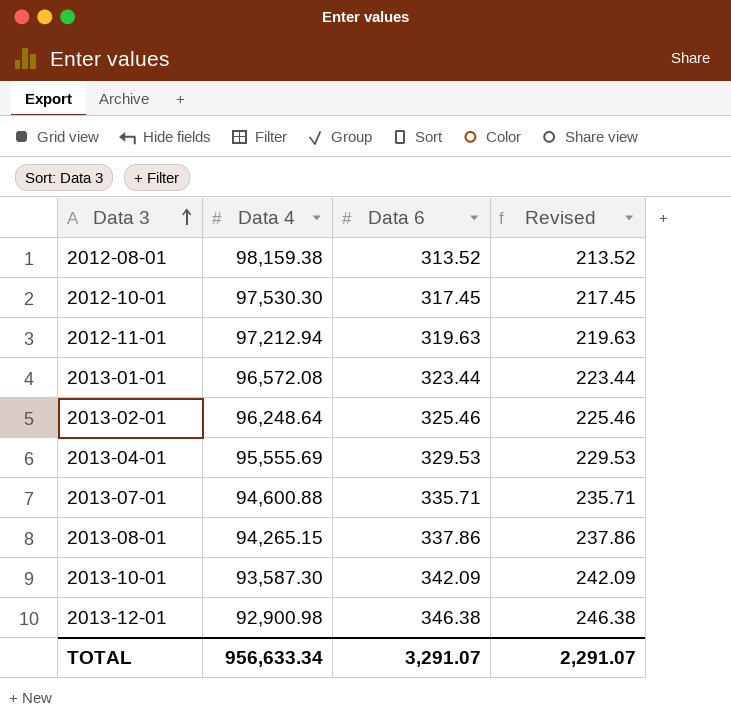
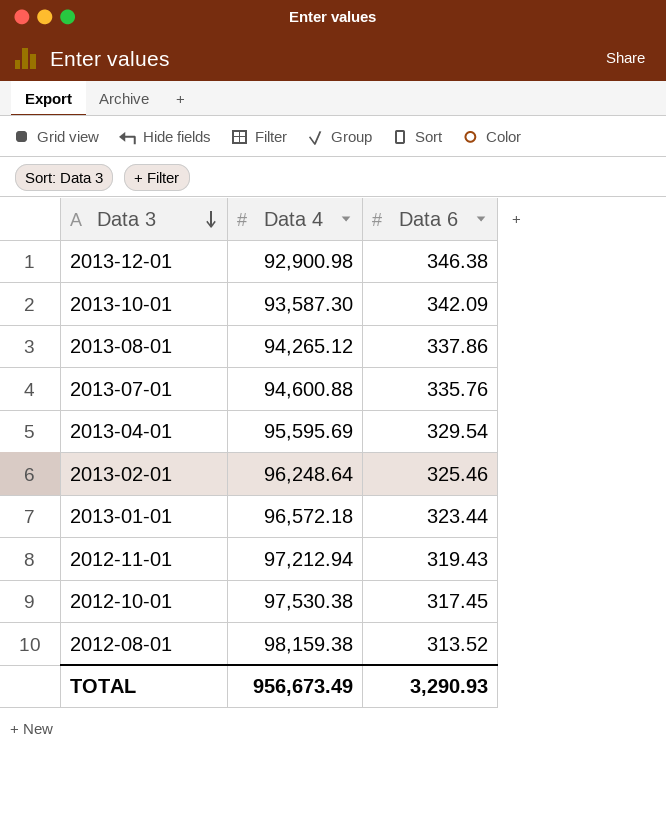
row order: Data 3 ascending -> Data 3 descending
column Revised | formula: [Data 6] - 100 -> none
2013-08-01 | Data 4: 94,265.15 -> 94,265.12
2013-07-01 | Data 6: 335.71 -> 335.76
2013-04-01 | Data 4: 95,555.69 -> 95,595.69
2013-04-01 | Data 6: 329.53 -> 329.54
2013-01-01 | Data 4: 96,572.08 -> 96,572.18
2012-11-01 | Data 6: 319.63 -> 319.43
2012-10-01 | Data 4: 97,530.30 -> 97,530.38
TOTAL | Data 4: 956,633.34 -> 956,673.49
TOTAL | Data 6: 3,291.07 -> 3,290.93

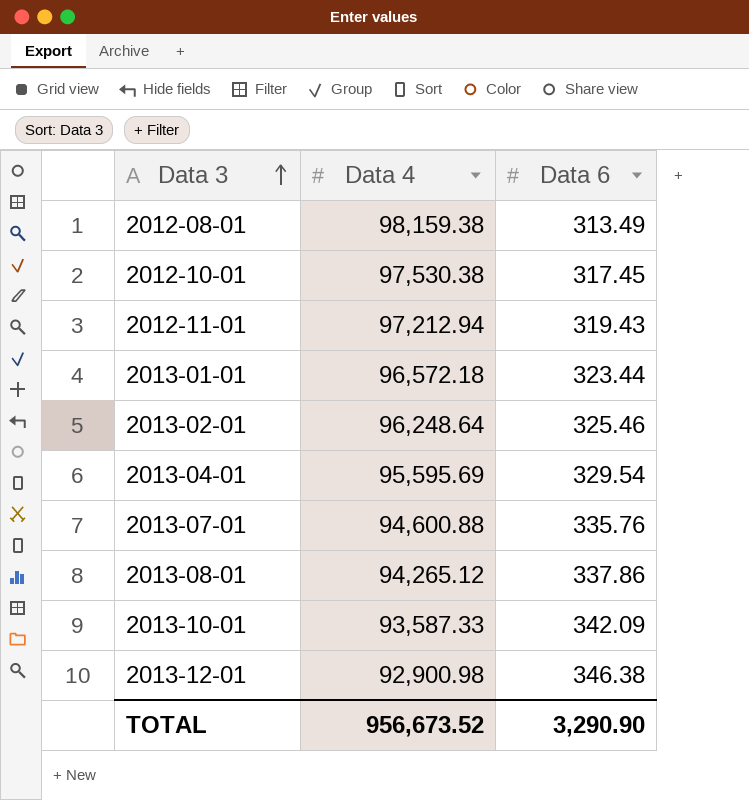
row order: Data 3 descending -> Data 3 ascending
2012-08-01 | Data 6: 313.52 -> 313.49
2013-10-01 | Data 4: 93,587.30 -> 93,587.33
TOTAL | Data 4: 956,673.49 -> 956,673.52
TOTAL | Data 6: 3,290.93 -> 3,290.90

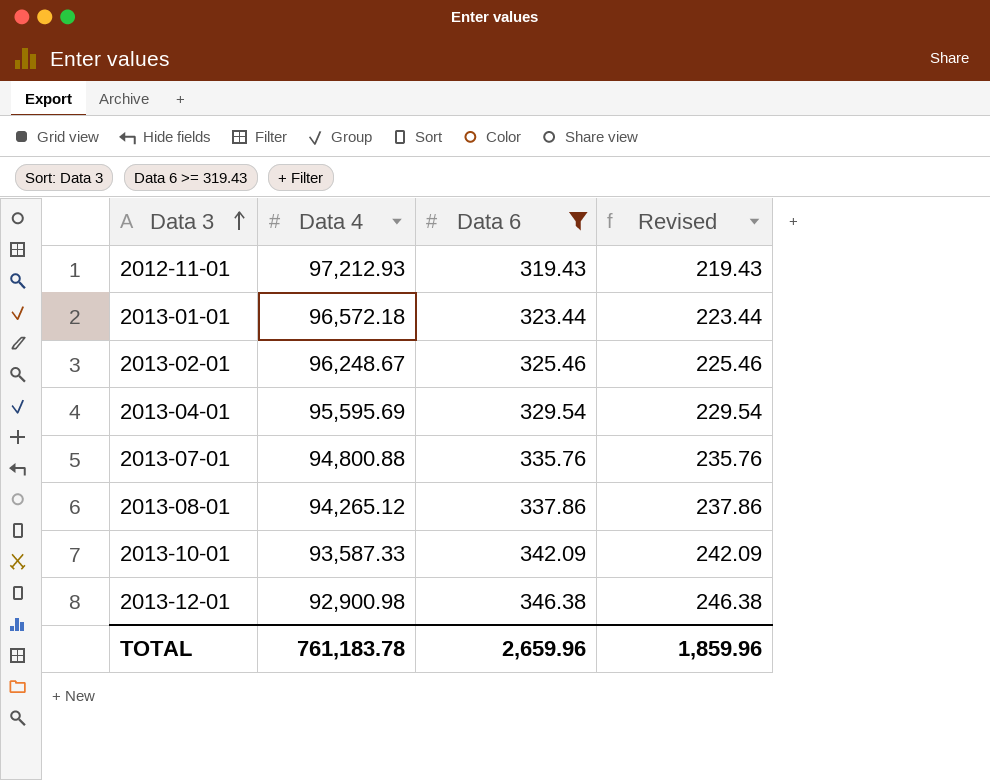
filter: none -> Data 6 >= 319.43
column Revised | formula: none -> [Data 6] - 100
2012-11-01 | Data 4: 97,212.94 -> 97,212.93
2013-02-01 | Data 4: 96,248.64 -> 96,248.67
2013-07-01 | Data 4: 94,600.88 -> 94,800.88
TOTAL | Data 4: 956,673.52 -> 761,183.78
TOTAL | Data 6: 3,290.90 -> 2,659.96

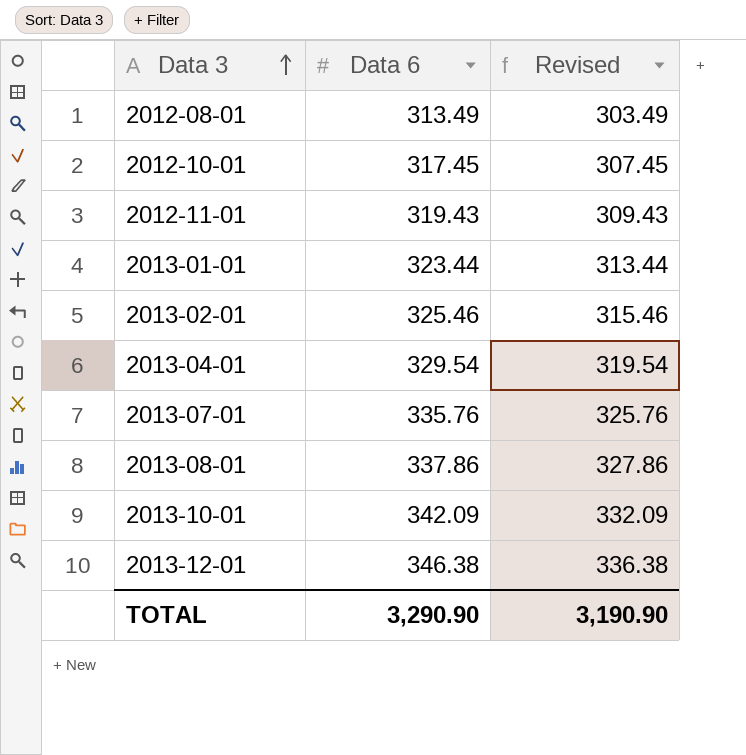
filter: Data 6 >= 319.43 -> none
column Data 4 | position: 2 -> none
column Revised | formula: [Data 6] - 100 -> [Data 6] - 10
TOTAL | Data 6: 2,659.96 -> 3,290.90
TOTAL | Revised: 1,859.96 -> 3,190.90

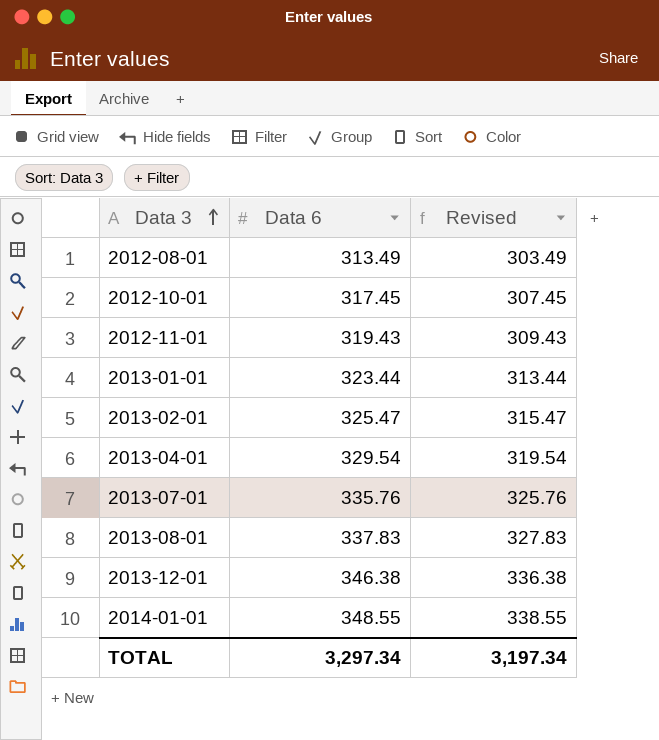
row 2013-10-01: 342.09 | 332.09 -> none
2013-02-01 | Data 6: 325.46 -> 325.47
2013-02-01 | Revised: 315.46 -> 315.47
2013-08-01 | Data 6: 337.86 -> 337.83
2013-08-01 | Revised: 327.86 -> 327.83
row 2014-01-01: none -> 348.55 | 338.55
TOTAL | Data 6: 3,290.90 -> 3,297.34
TOTAL | Revised: 3,190.90 -> 3,197.34

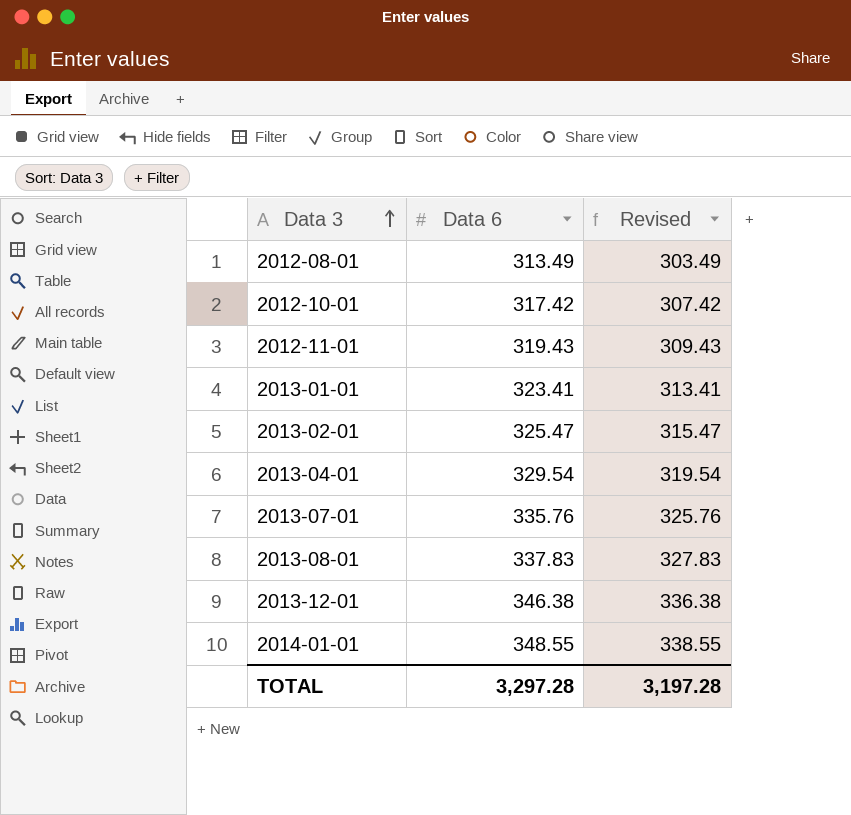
2012-10-01 | Data 6: 317.45 -> 317.42
2012-10-01 | Revised: 307.45 -> 307.42
2013-01-01 | Data 6: 323.44 -> 323.41
2013-01-01 | Revised: 313.44 -> 313.41
TOTAL | Data 6: 3,297.34 -> 3,297.28
TOTAL | Revised: 3,197.34 -> 3,197.28

